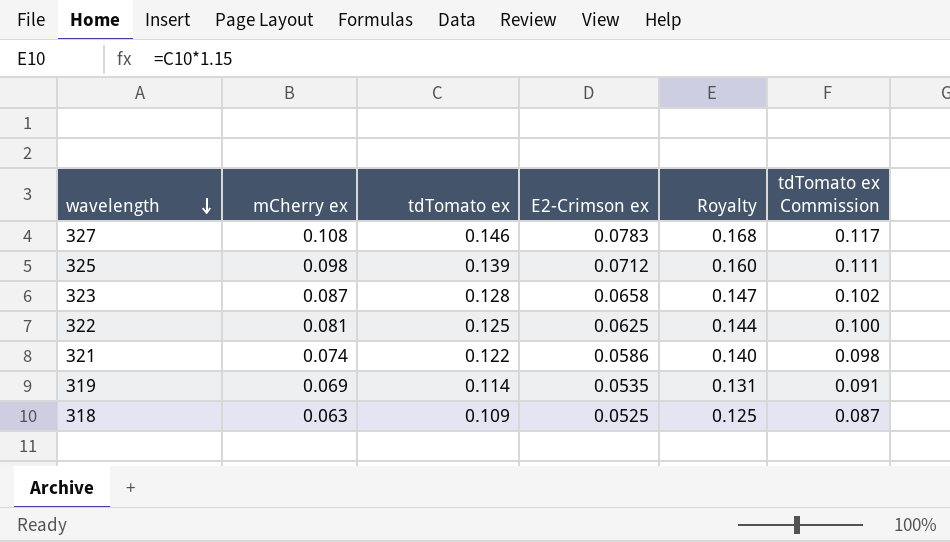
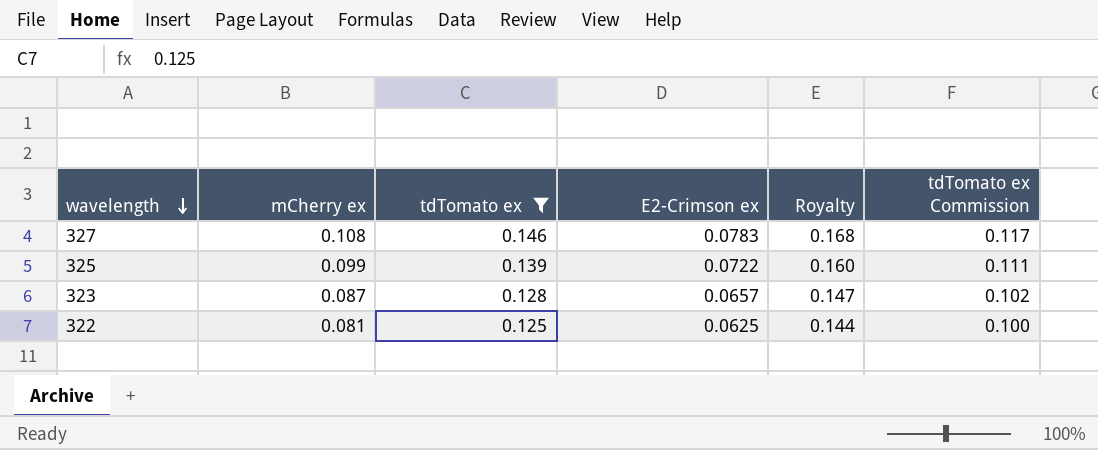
filter: none -> tdTomato ex >= 0.125
325 | mCherry ex: 0.098 -> 0.099
325 | E2-Crimson ex: 0.0712 -> 0.0722
323 | E2-Crimson ex: 0.0658 -> 0.0657

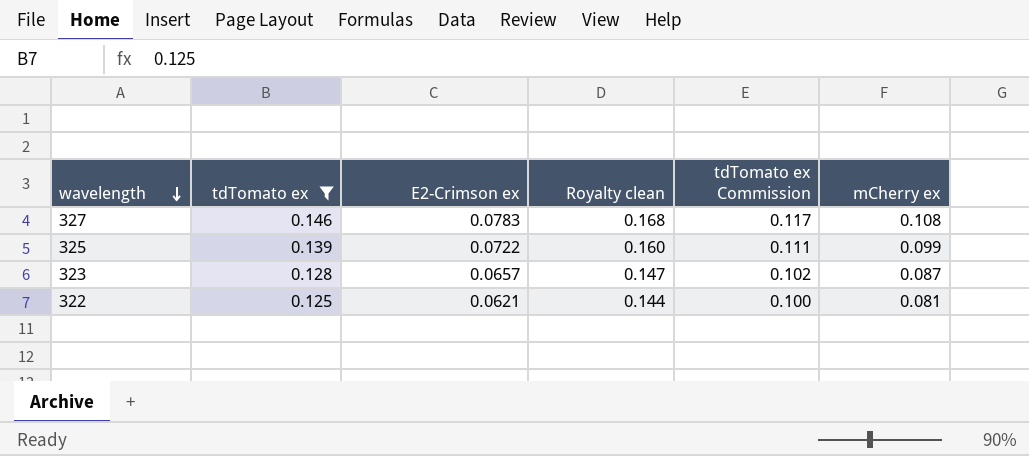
column name: Royalty -> Royalty clean
column mCherry ex | position: 2 -> 6
322 | E2-Crimson ex: 0.0625 -> 0.0621

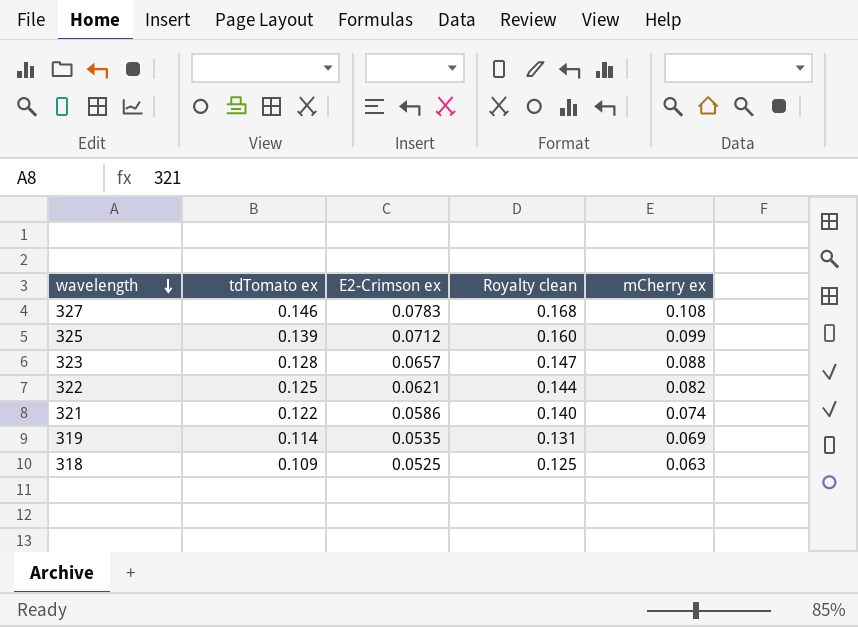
filter: tdTomato ex >= 0.125 -> none
column tdTomato ex Commission | formula: [tdTomato ex] * 0.8 -> none
325 | E2-Crimson ex: 0.0722 -> 0.0712
323 | mCherry ex: 0.087 -> 0.088
322 | mCherry ex: 0.081 -> 0.082

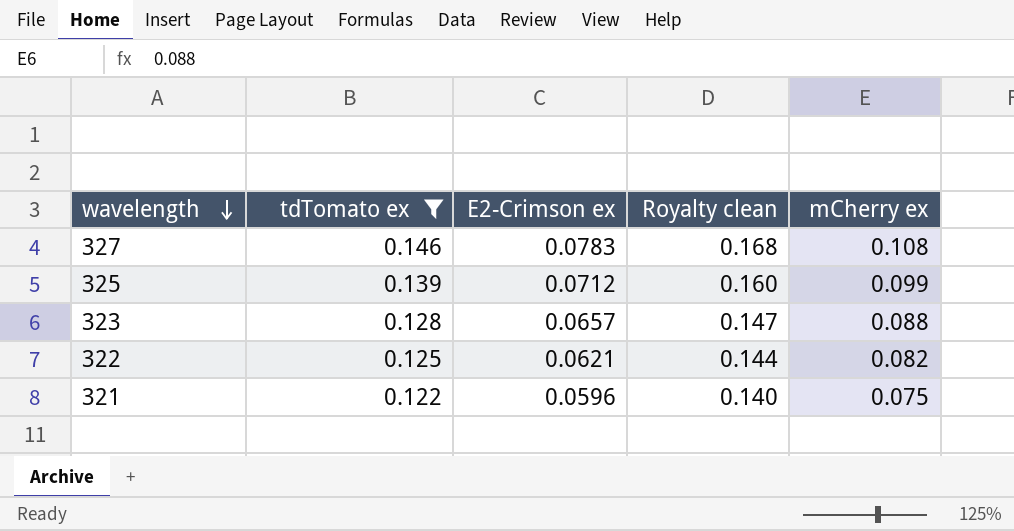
filter: none -> tdTomato ex >= 0.122
321 | E2-Crimson ex: 0.0586 -> 0.0596
321 | mCherry ex: 0.074 -> 0.075

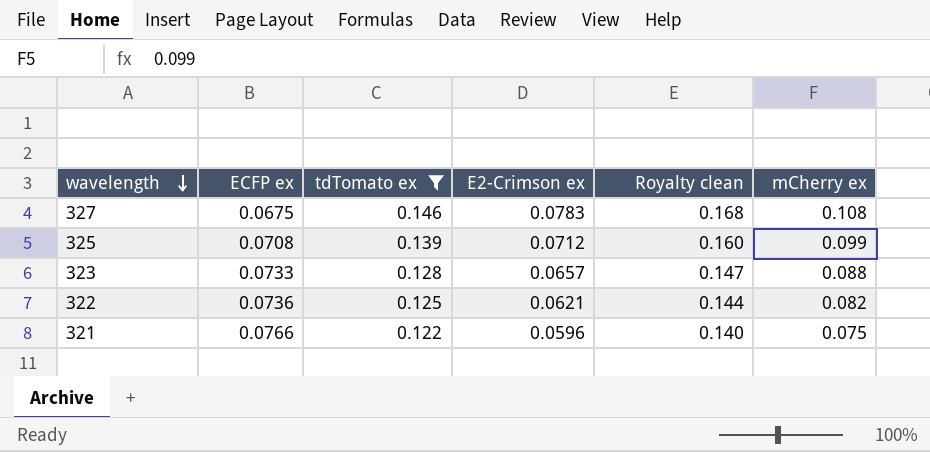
column ECFP ex | position: none -> 2

